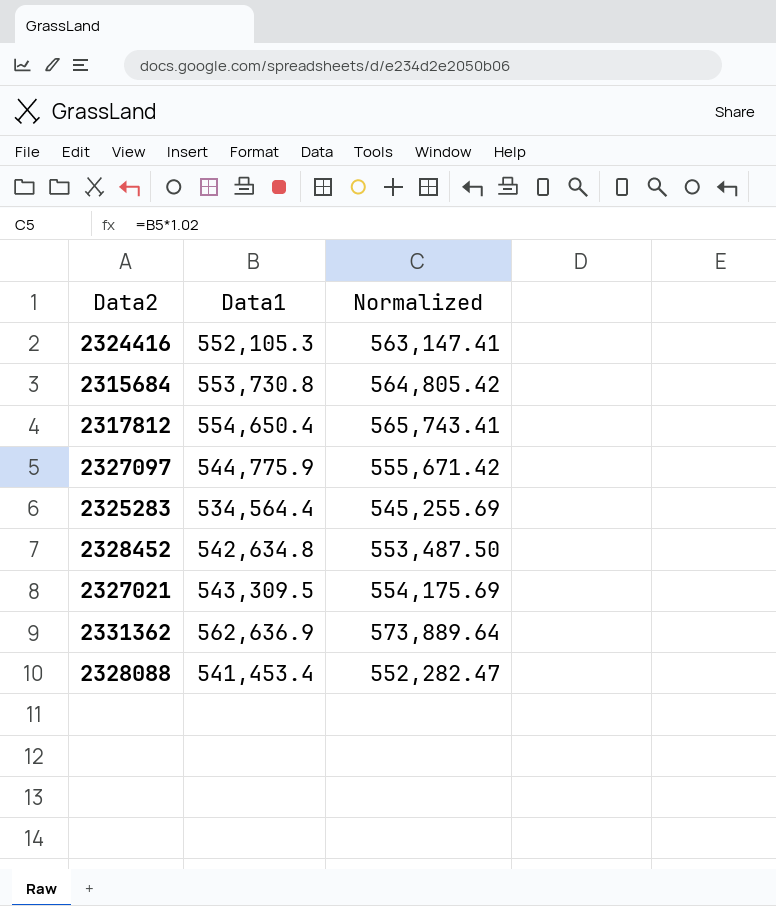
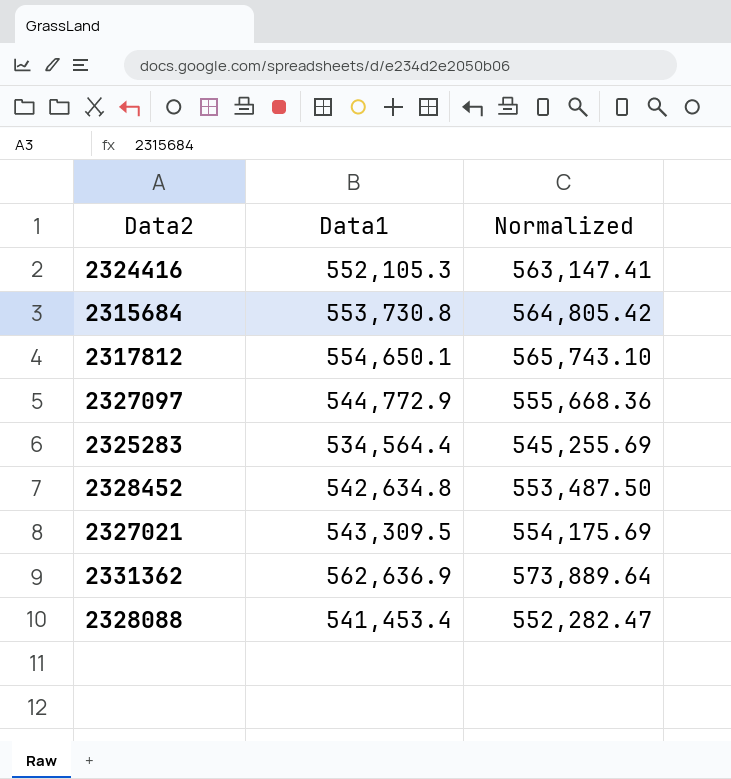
2317812 | Data1: 554,650.4 -> 554,650.1
2317812 | Normalized: 565,743.41 -> 565,743.10
2327097 | Data1: 544,775.9 -> 544,772.9
2327097 | Normalized: 555,671.42 -> 555,668.36

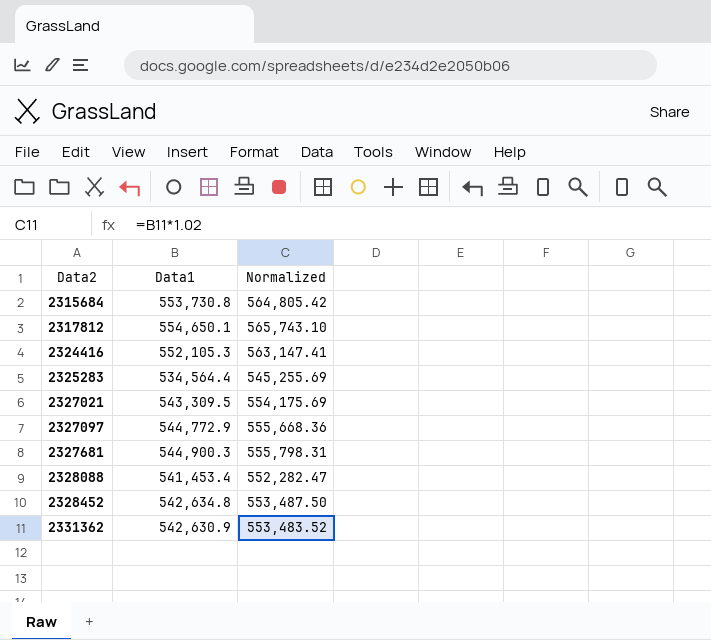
row order: none -> Data2 ascending
row 2327681: none -> 544,900.3 | 555,798.31
2331362 | Data1: 562,636.9 -> 542,630.9
2331362 | Normalized: 573,889.64 -> 553,483.52

